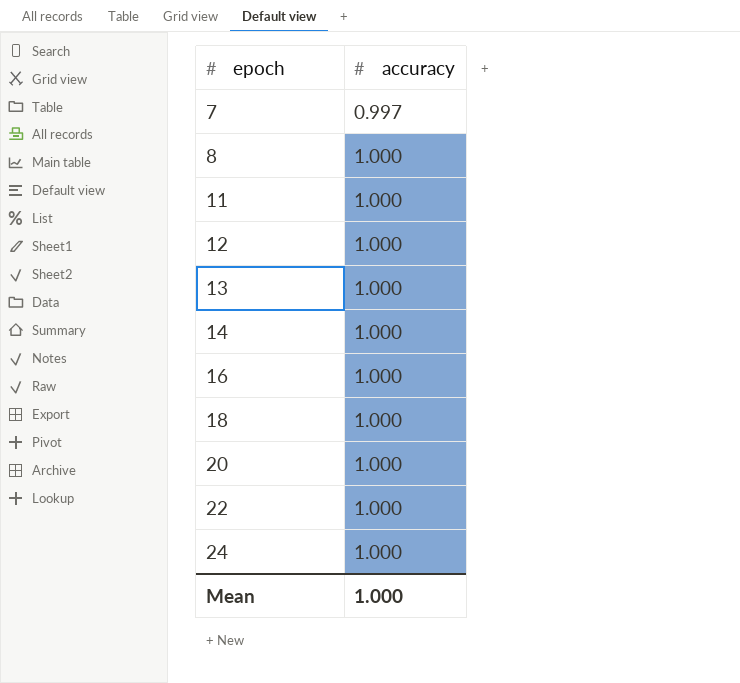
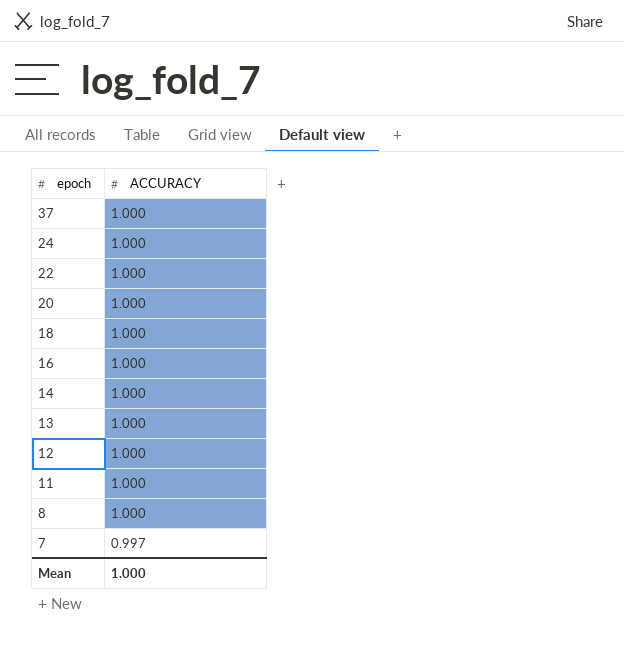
row order: epoch ascending -> epoch descending
column name: accuracy -> ACCURACY
row 37: none -> 1.000

